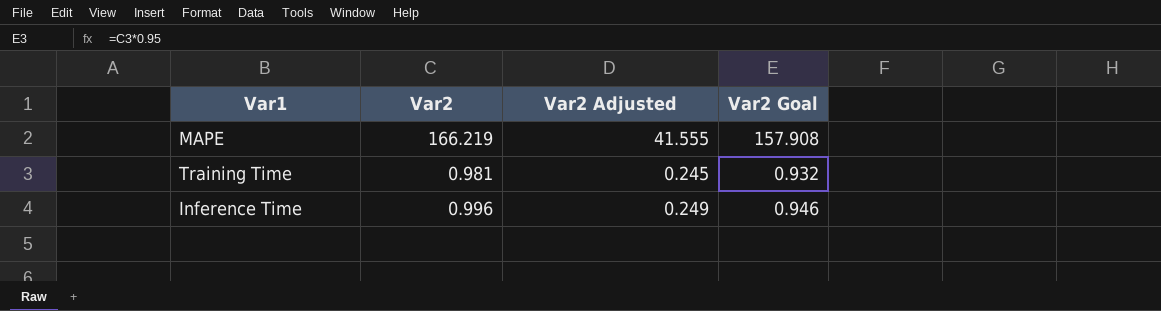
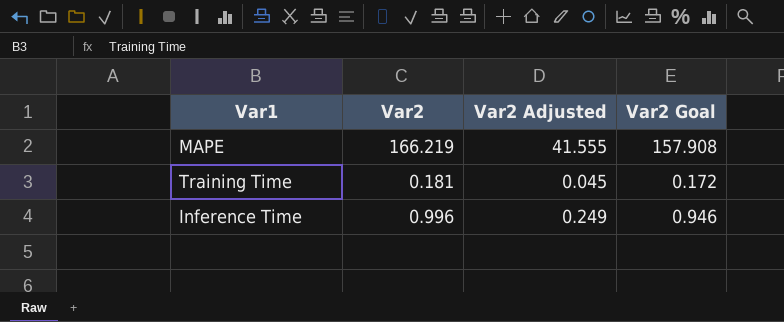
Training Time | Var2: 0.981 -> 0.181
Training Time | Var2 Adjusted: 0.245 -> 0.045
Training Time | Var2 Goal: 0.932 -> 0.172

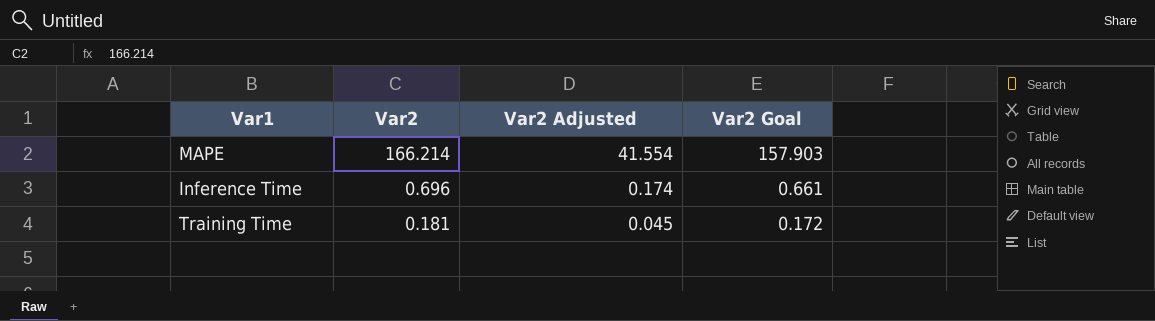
row order: none -> Var2 descending
MAPE | Var2: 166.219 -> 166.214
MAPE | Var2 Adjusted: 41.555 -> 41.554
MAPE | Var2 Goal: 157.908 -> 157.903
Inference Time | Var2: 0.996 -> 0.696
Inference Time | Var2 Adjusted: 0.249 -> 0.174
Inference Time | Var2 Goal: 0.946 -> 0.661

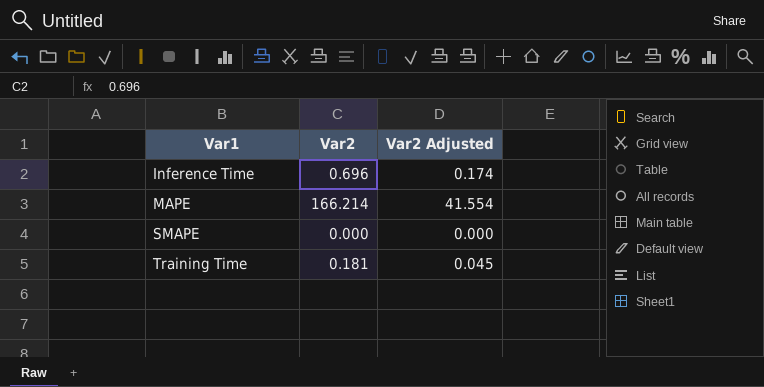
row order: Var2 descending -> Var1 ascending
column Var2 Goal | formula: [Var2] * 0.95 -> none
row SMAPE: none -> 0.000 | 0.000

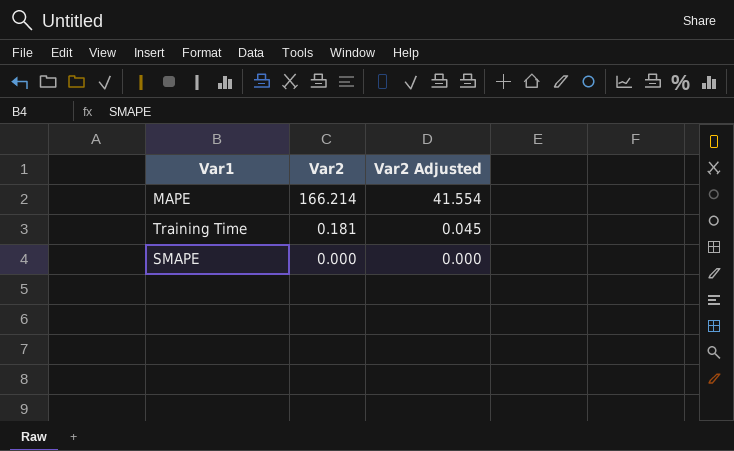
row order: Var1 ascending -> Var2 descending
row Inference Time: 0.696 | 0.174 -> none

